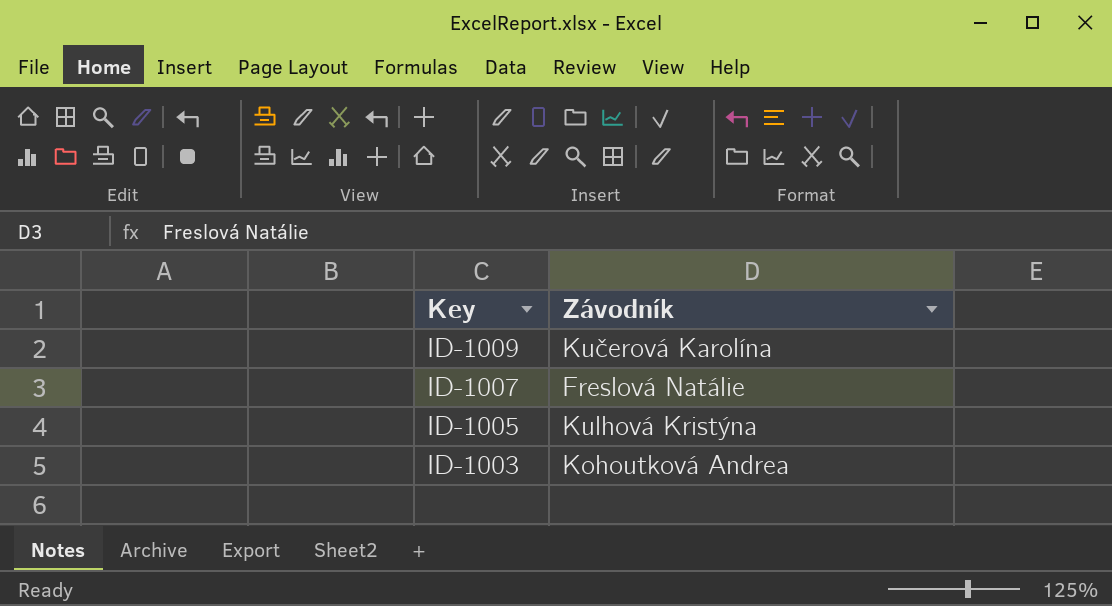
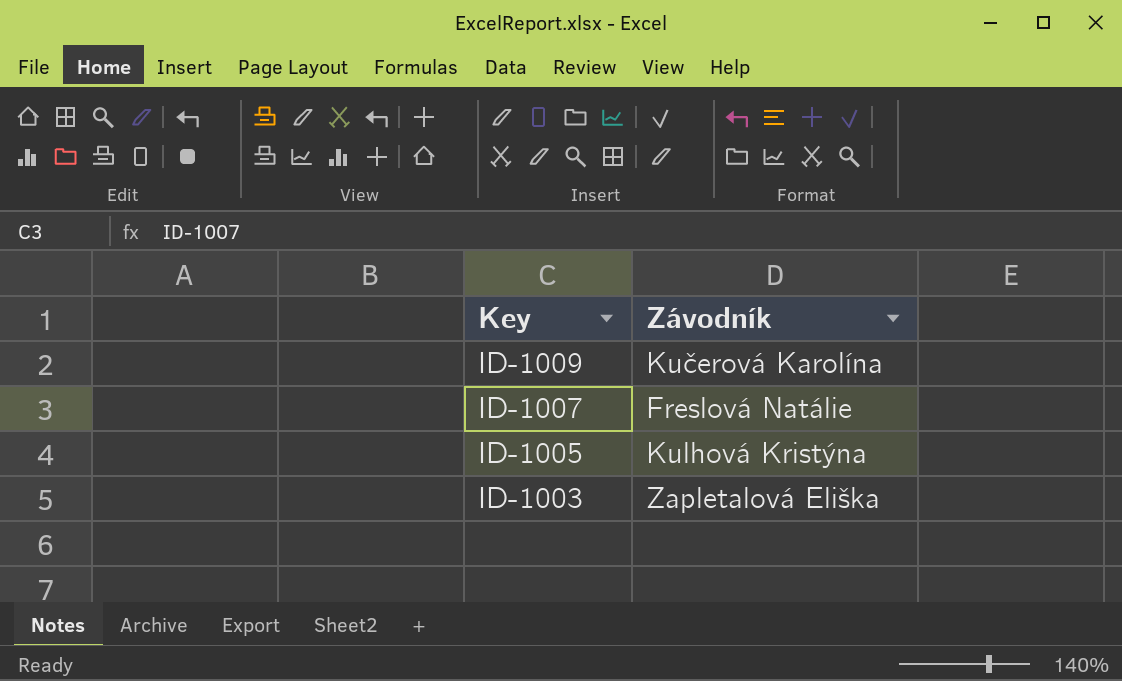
ID-1003 | Závodník: Kohoutková Andrea -> Zapletalová Eliška

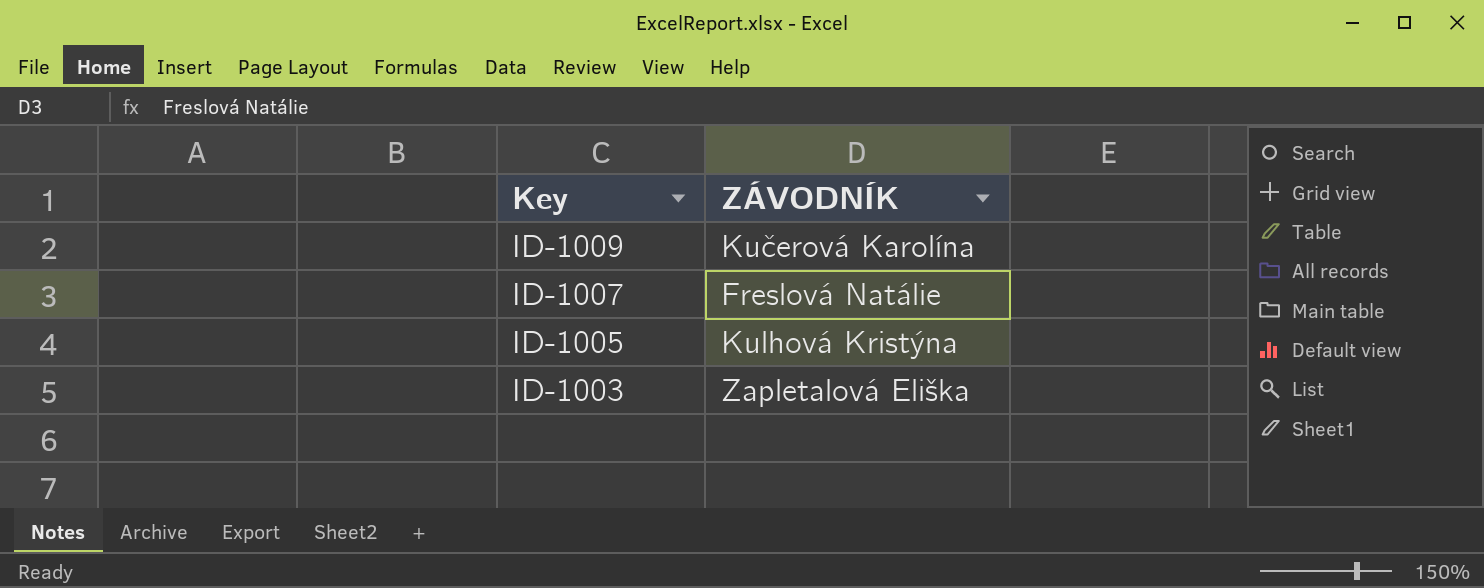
column name: Závodník -> ZÁVODNÍK

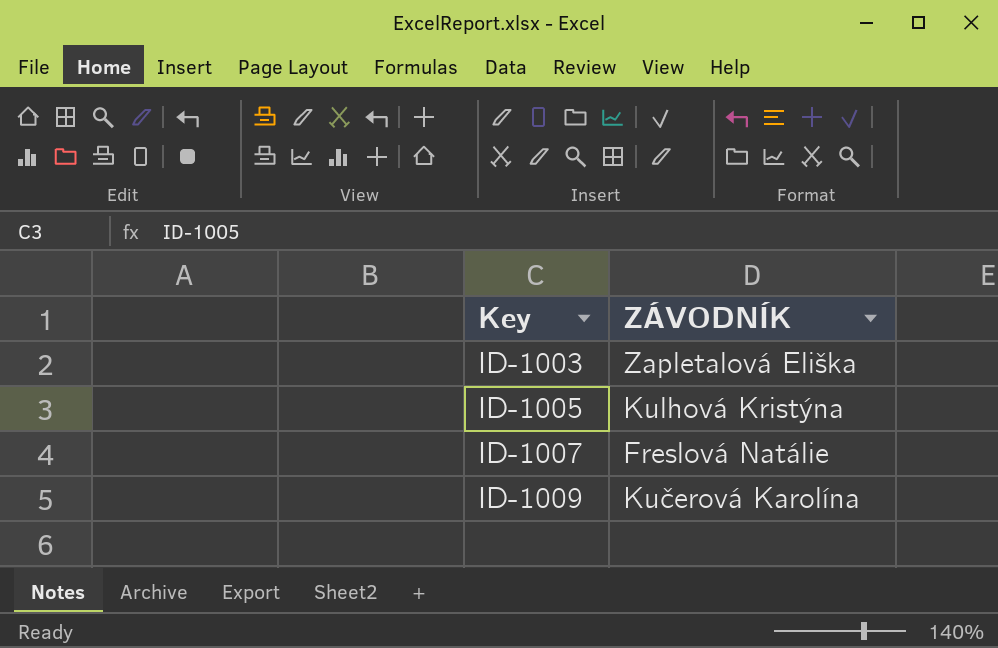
row order: Key descending -> Key ascending

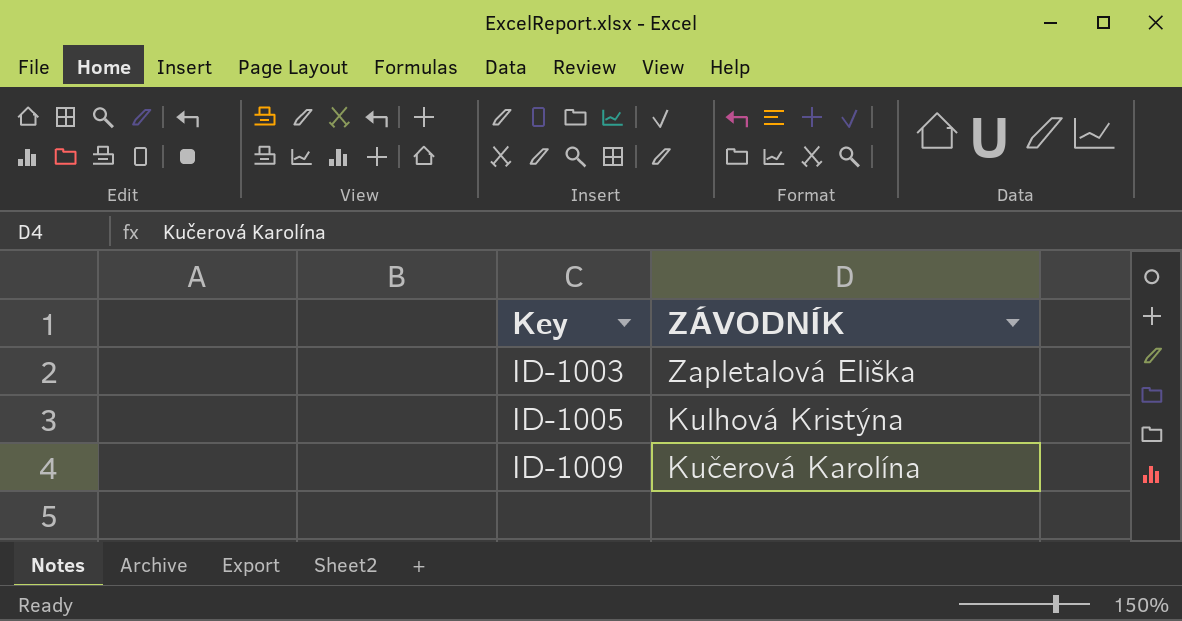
row ID-1007: Freslová Natálie -> none

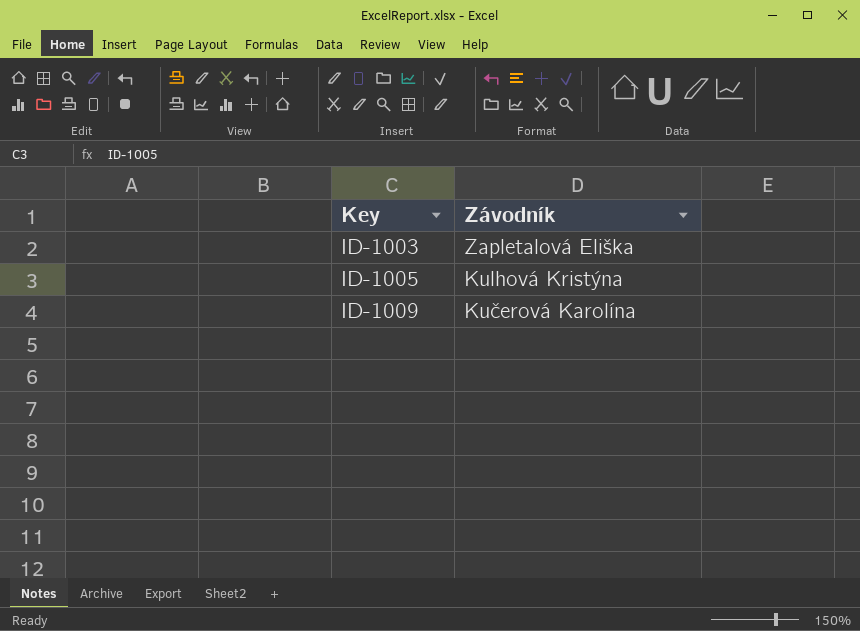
column name: ZÁVODNÍK -> Závodník

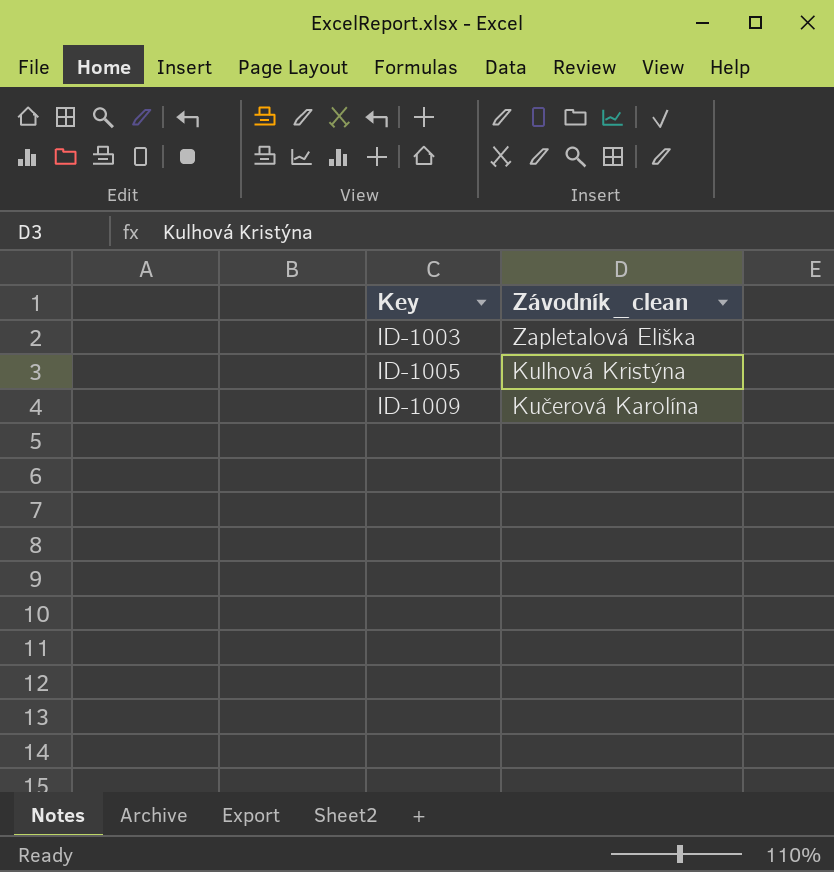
column name: Závodník -> Závodník_clean

